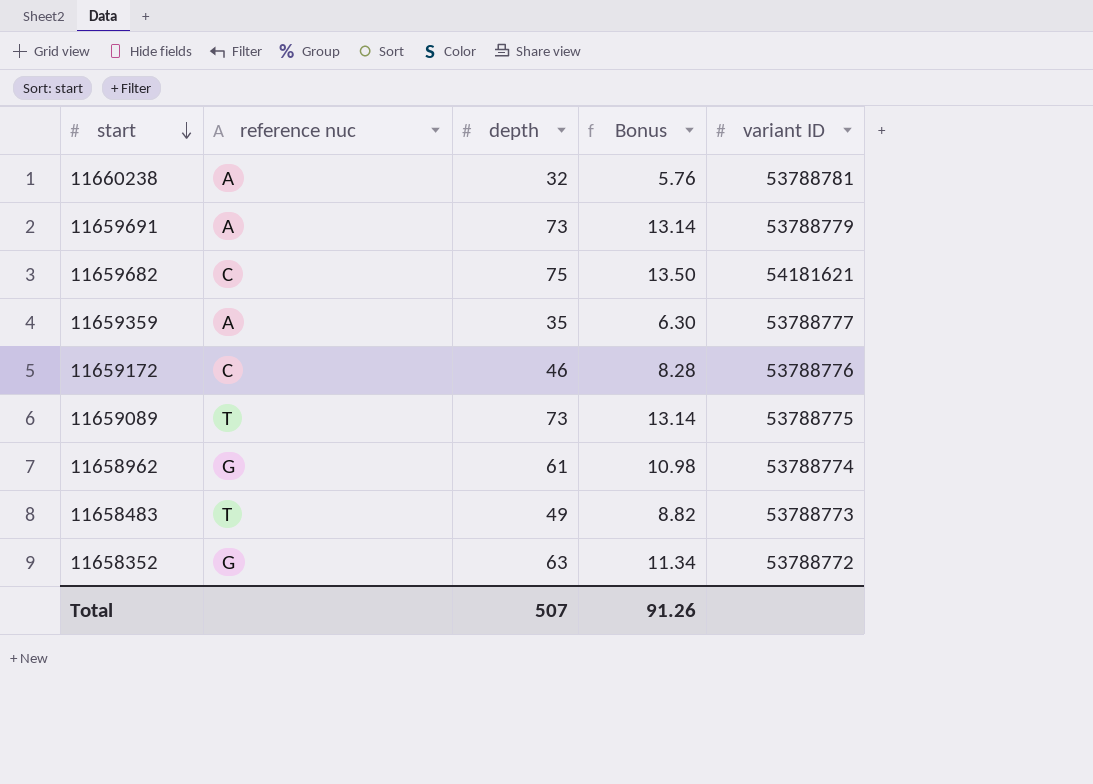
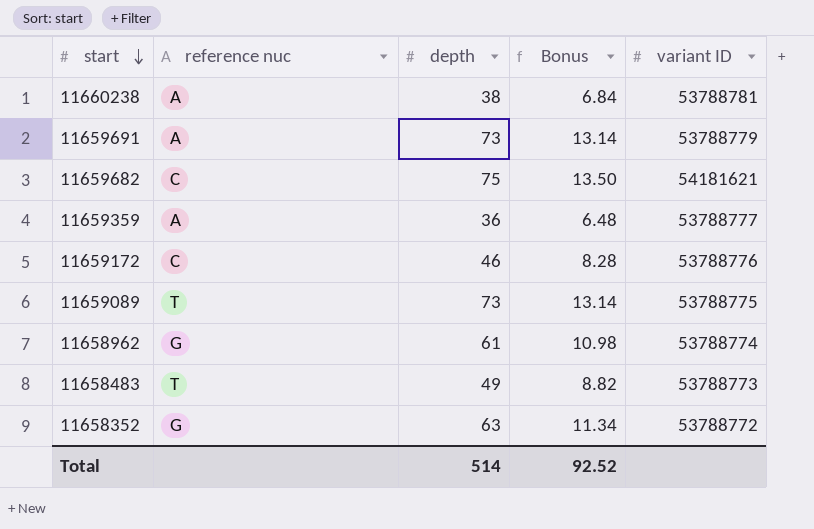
11660238 | depth: 32 -> 38
11660238 | Bonus: 5.76 -> 6.84
11659359 | depth: 35 -> 36
11659359 | Bonus: 6.30 -> 6.48
Total | depth: 507 -> 514
Total | Bonus: 91.26 -> 92.52

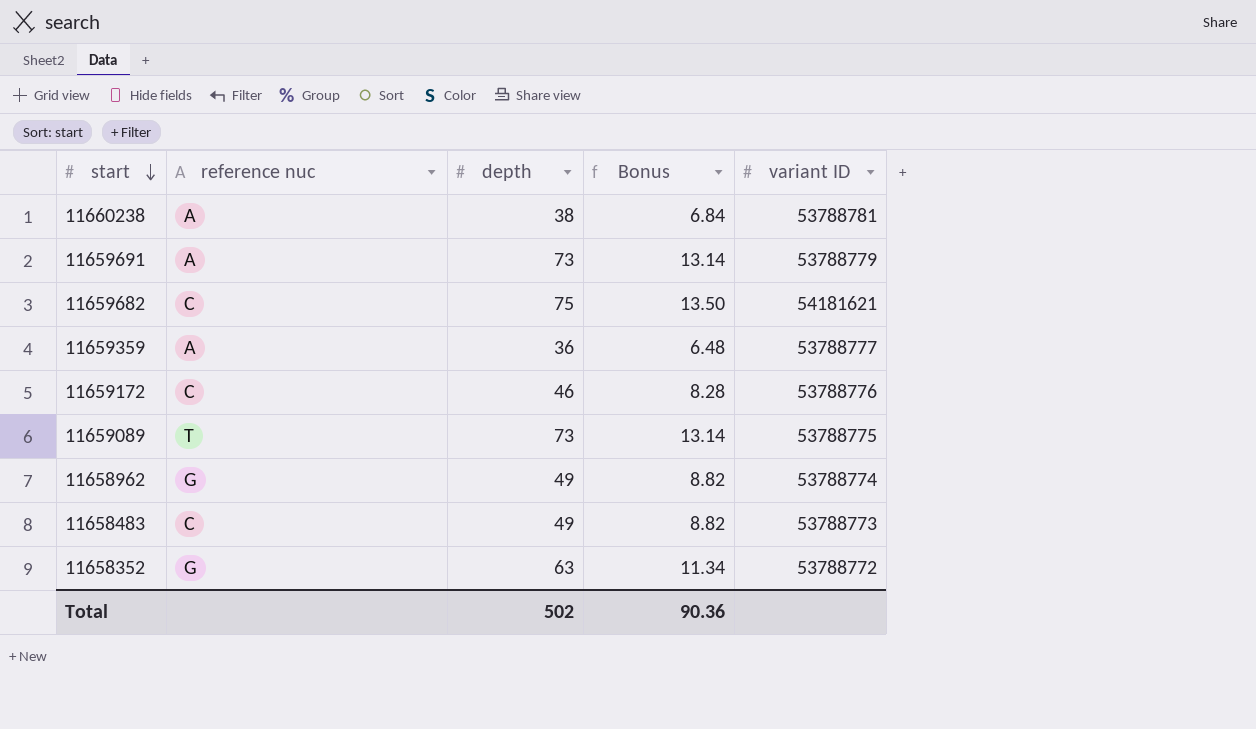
11658962 | depth: 61 -> 49
11658962 | Bonus: 10.98 -> 8.82
11658483 | reference nuc: T -> C
Total | depth: 514 -> 502
Total | Bonus: 92.52 -> 90.36

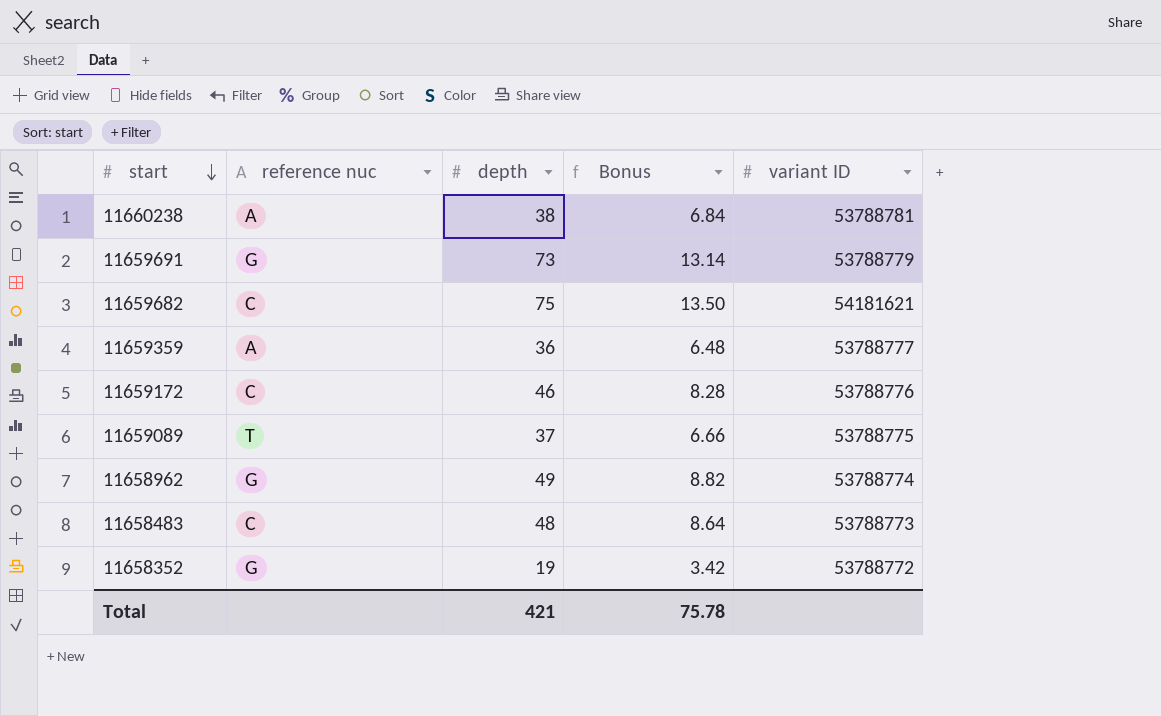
11659691 | reference nuc: A -> G
11659089 | depth: 73 -> 37
11659089 | Bonus: 13.14 -> 6.66
11658483 | depth: 49 -> 48
11658483 | Bonus: 8.82 -> 8.64
11658352 | depth: 63 -> 19
11658352 | Bonus: 11.34 -> 3.42
Total | depth: 502 -> 421
Total | Bonus: 90.36 -> 75.78

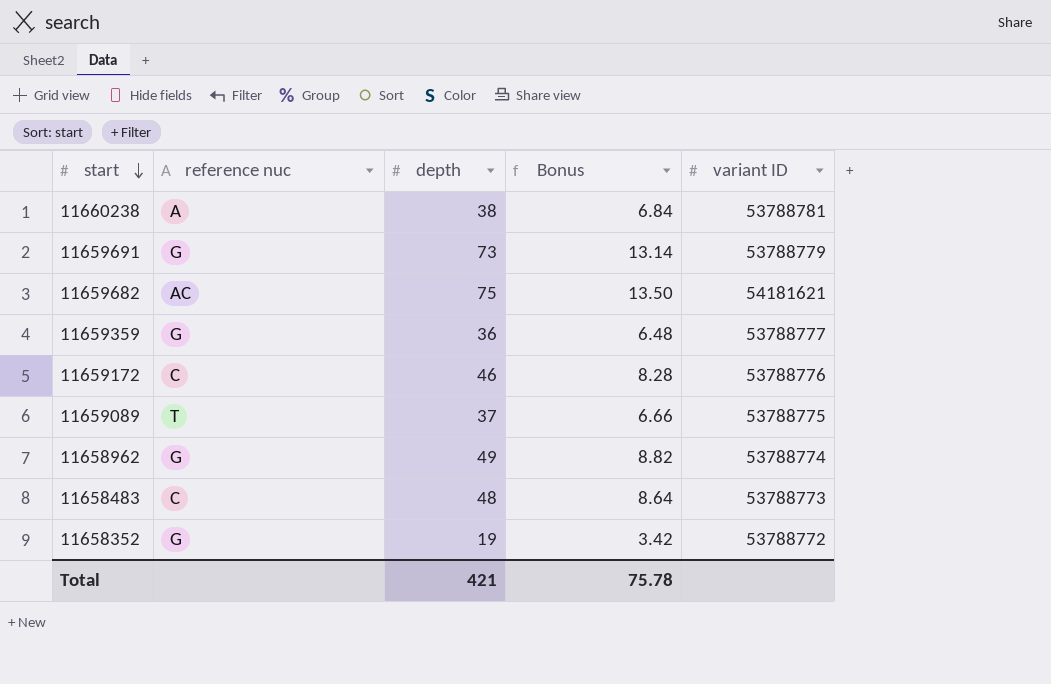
11659682 | reference nuc: C -> AC
11659359 | reference nuc: A -> G

